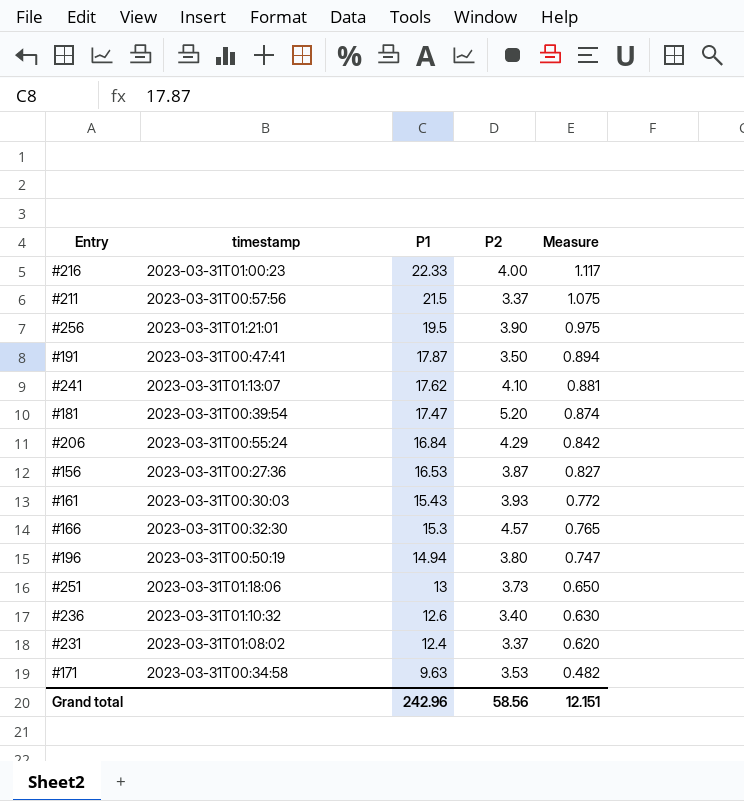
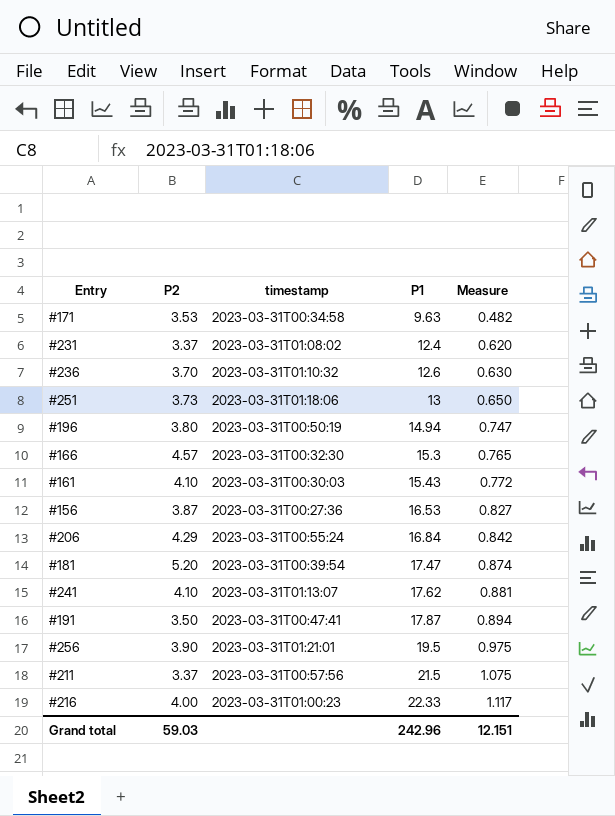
row order: P1 descending -> P1 ascending
column P2 | position: 4 -> 2
#236 | P2: 3.40 -> 3.70
#161 | P2: 3.93 -> 4.10
Grand total | P2: 58.56 -> 59.03

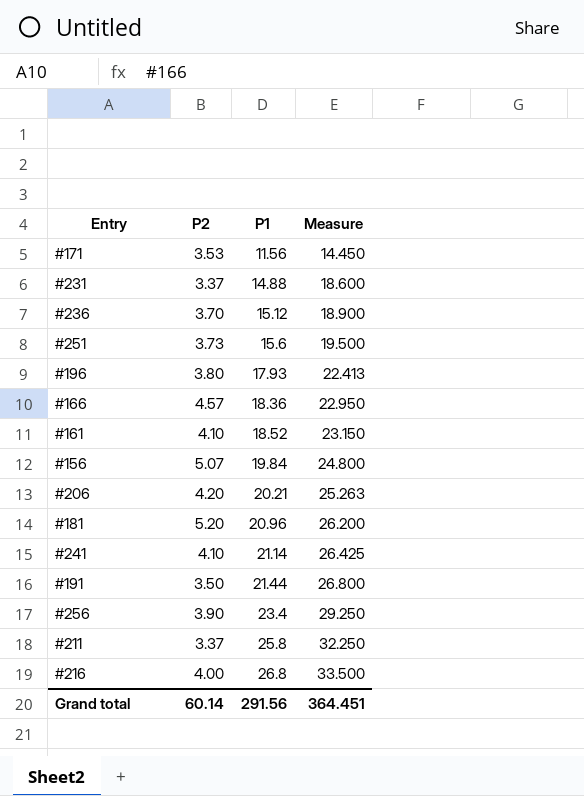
column timestamp | position: 3 -> none
column Measure | formula: [P1] * 0.05 -> [P1] * 1.25
#171 | P1: 9.63 -> 11.56
#231 | P1: 12.4 -> 14.88
#236 | P1: 12.6 -> 15.12
#251 | P1: 13 -> 15.6
#196 | P1: 14.94 -> 17.93
#166 | P1: 15.3 -> 18.36
#161 | P1: 15.43 -> 18.52
#156 | P2: 3.87 -> 5.07
#156 | P1: 16.53 -> 19.84
#206 | P2: 4.29 -> 4.20
#206 | P1: 16.84 -> 20.21
#181 | P1: 17.47 -> 20.96
#241 | P1: 17.62 -> 21.14
#191 | P1: 17.87 -> 21.44
#256 | P1: 19.5 -> 23.4
#211 | P1: 21.5 -> 25.8
#216 | P1: 22.33 -> 26.8
Grand total | P2: 59.03 -> 60.14
Grand total | P1: 242.96 -> 291.56
Grand total | Measure: 12.151 -> 364.451

